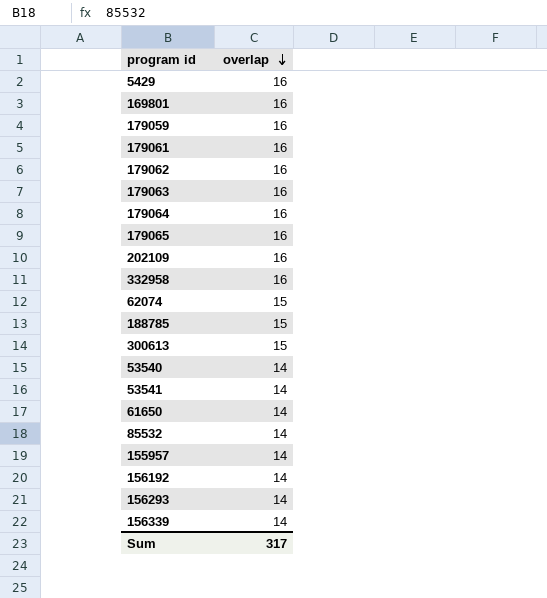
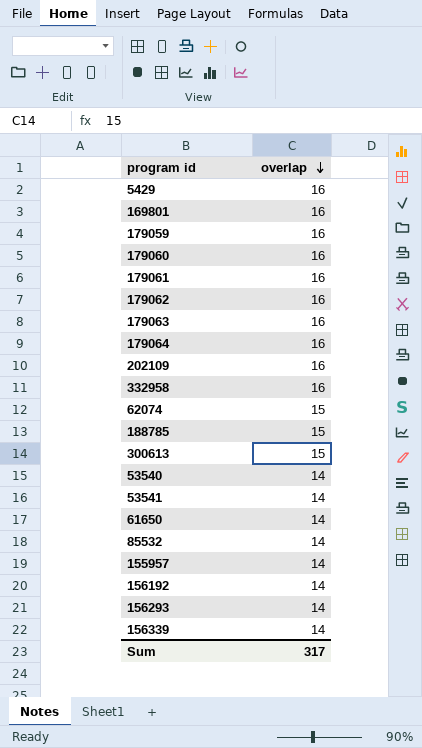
row 179065: 16 -> none
row 179060: none -> 16

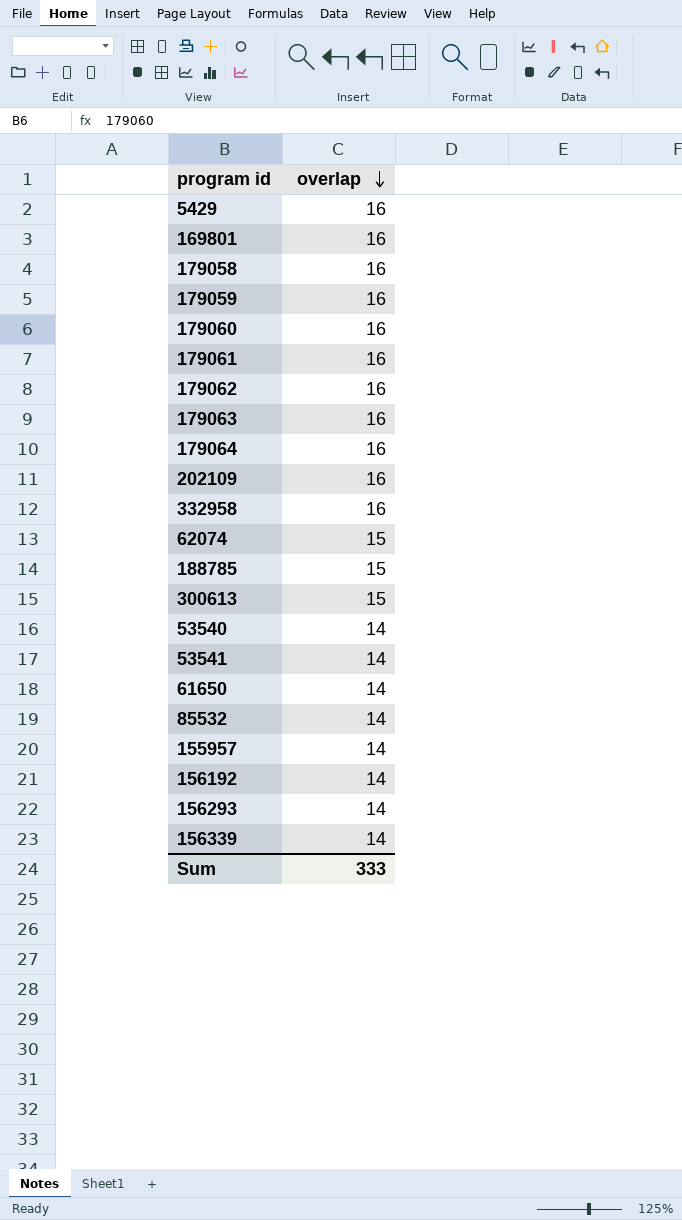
row 179058: none -> 16
Sum | overlap: 317 -> 333

